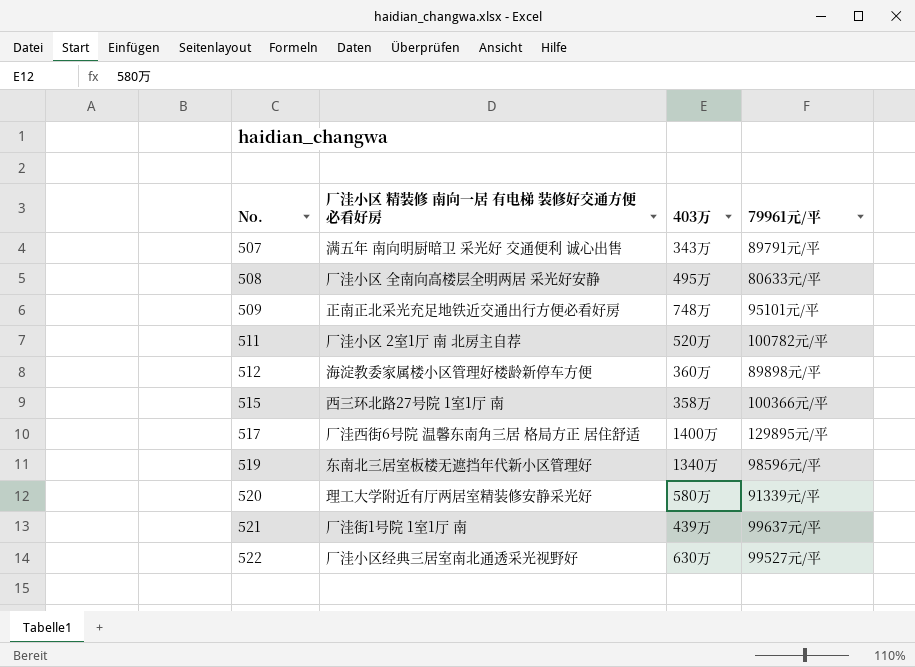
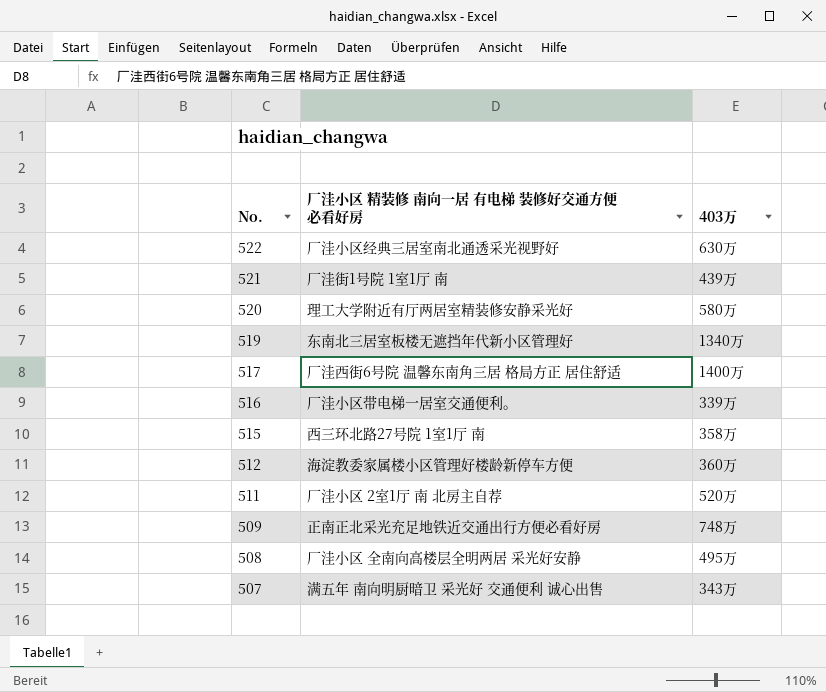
row order: No. ascending -> No. descending
column 79961元/平 | position: 4 -> none
row 516: none -> 厂洼小区带电梯一居室交通便利。 | 339万

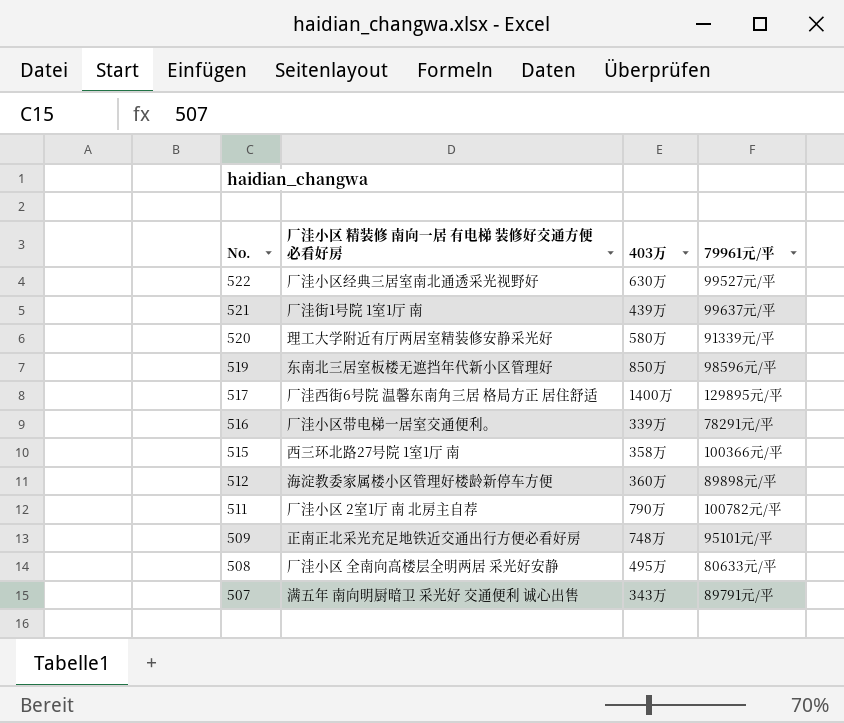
column 79961元/平 | position: none -> 4
519 | 403万: 1340万 -> 850万
511 | 403万: 520万 -> 790万

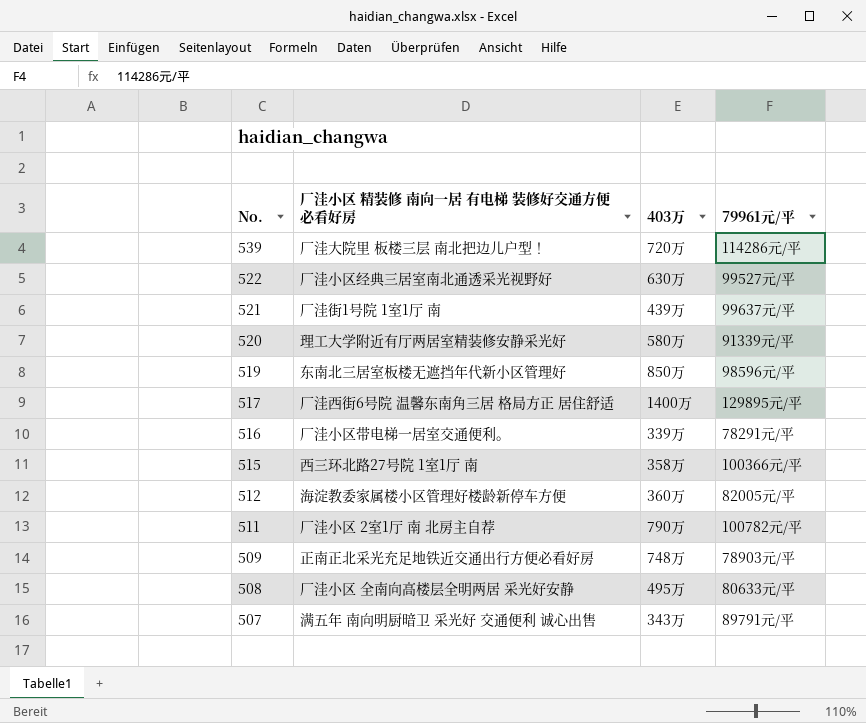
row 539: none -> 厂洼大院里 板楼三层 南北把边儿户型！ | 720万 | 114286元/平
512 | 79961元/平: 89898元/平 -> 82005元/平
509 | 79961元/平: 95101元/平 -> 78903元/平

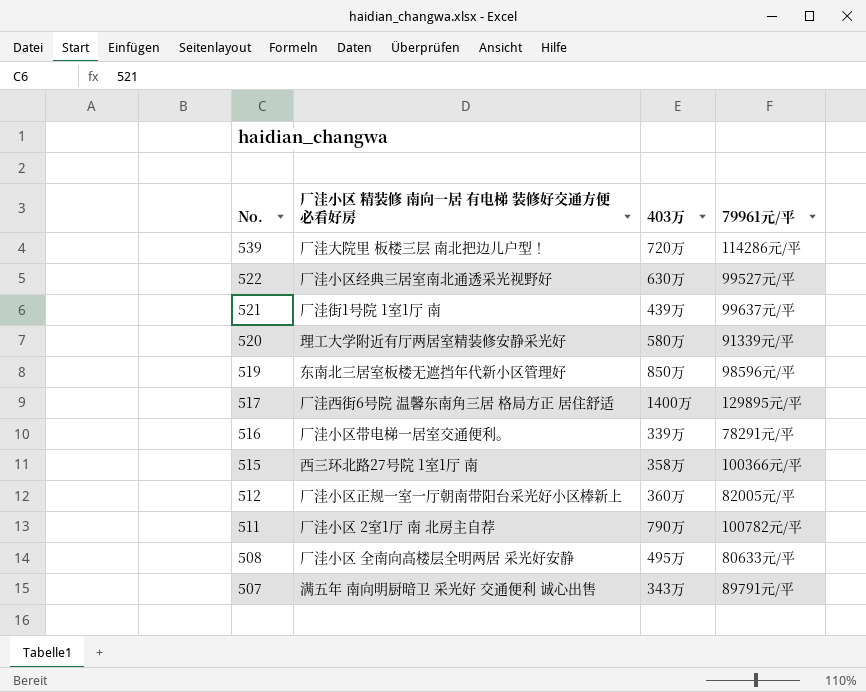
row 509: 正南正北采光充足地铁近交通出行方便必看好房 | 748万 | 78903元/平 -> none
512 | 厂洼小区 精装修 南向一居 有电梯 装修好交通方便必看好房: 海淀教委家属楼小区管理好楼龄新停车方便 -> 厂洼小区正规一室一厅朝南带阳台采光好小区棒新上

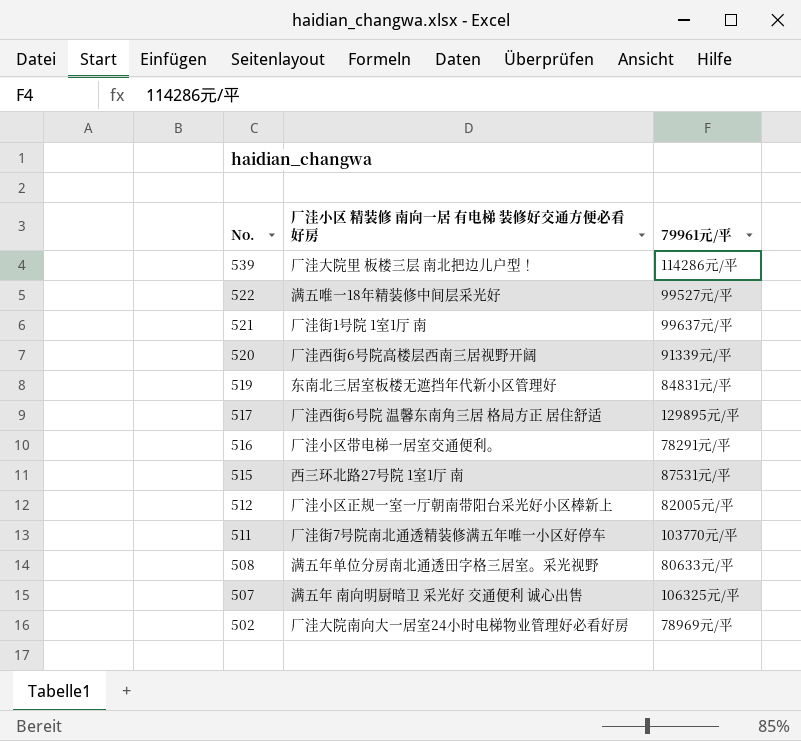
column 403万 | position: 3 -> none
522 | 厂洼小区 精装修 南向一居 有电梯 装修好交通方便必看好房: 厂洼小区经典三居室南北通透采光视野好 -> 满五唯一18年精装修中间层采光好
520 | 厂洼小区 精装修 南向一居 有电梯 装修好交通方便必看好房: 理工大学附近有厅两居室精装修安静采光好 -> 厂洼西街6号院高楼层西南三居视野开阔
519 | 79961元/平: 98596元/平 -> 84831元/平
515 | 79961元/平: 100366元/平 -> 87531元/平
511 | 厂洼小区 精装修 南向一居 有电梯 装修好交通方便必看好房: 厂洼小区 2室1厅 南 北房主自荐 -> 厂洼街7号院南北通透精装修满五年唯一小区好停车
511 | 79961元/平: 100782元/平 -> 103770元/平
508 | 厂洼小区 精装修 南向一居 有电梯 装修好交通方便必看好房: 厂洼小区 全南向高楼层全明两居 采光好安静 -> 满五年单位分房南北通透田字格三居室。采光视野
507 | 79961元/平: 89791元/平 -> 106325元/平
row 502: none -> 厂洼大院南向大一居室24小时电梯物业管理好必看好房 | 78969元/平

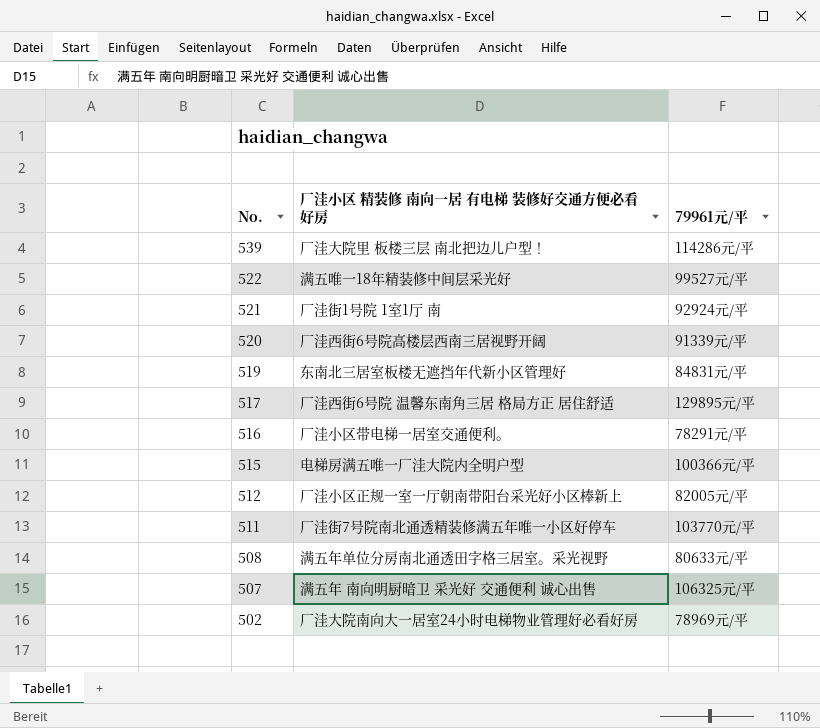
521 | 79961元/平: 99637元/平 -> 92924元/平
515 | 厂洼小区 精装修 南向一居 有电梯 装修好交通方便必看好房: 西三环北路27号院 1室1厅 南 -> 电梯房满五唯一厂洼大院内全明户型
515 | 79961元/平: 87531元/平 -> 100366元/平

